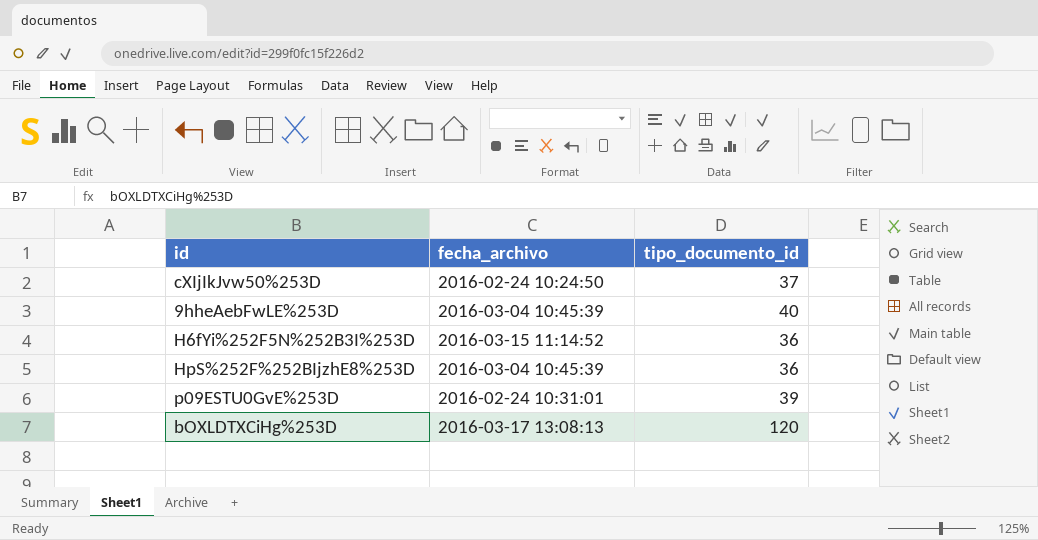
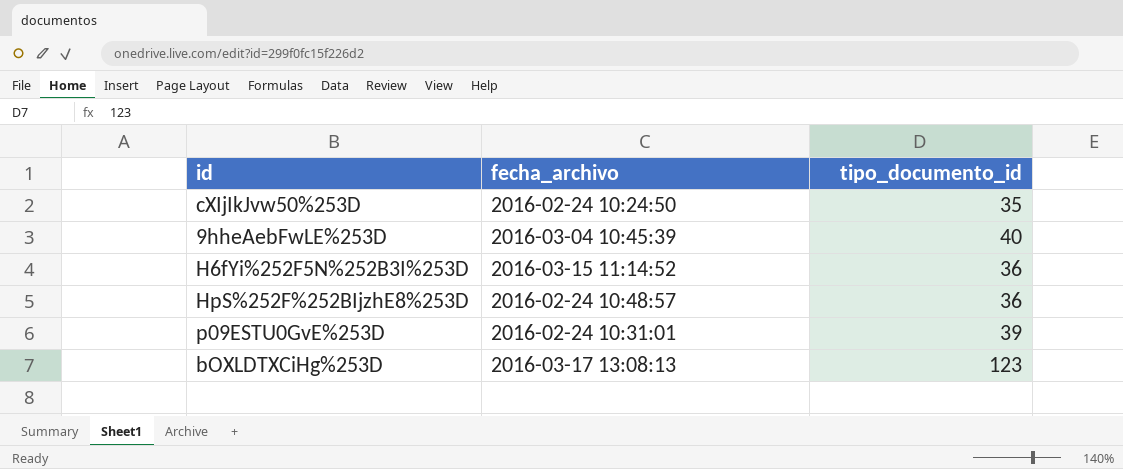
cXIjIkJvw50%253D | tipo_documento_id: 37 -> 35
HpS%252F%252BIjzhE8%253D | fecha_archivo: 2016-03-04 10:45:39 -> 2016-02-24 10:48:57
bOXLDTXCiHg%253D | tipo_documento_id: 120 -> 123

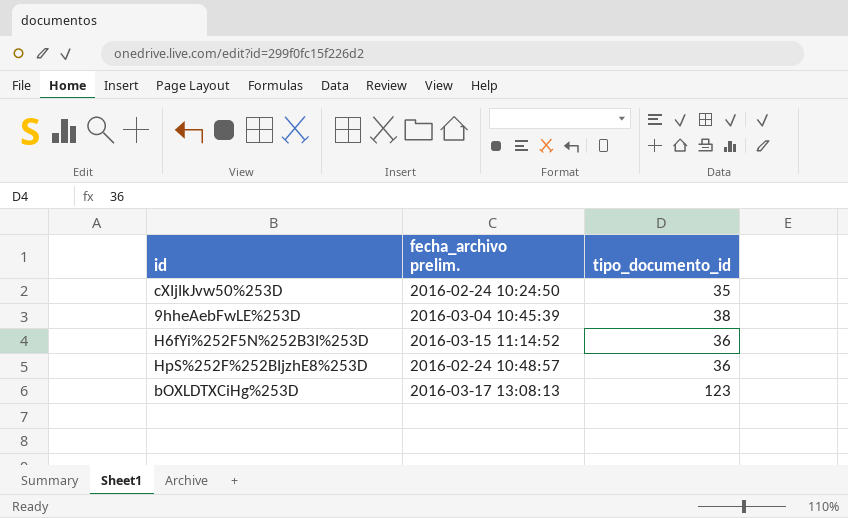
column name: fecha_archivo -> fecha_archivo prelim.
row p09ESTU0GvE%253D: 2016-02-24 10:31:01 | 39 -> none
9hheAebFwLE%253D | tipo_documento_id: 40 -> 38

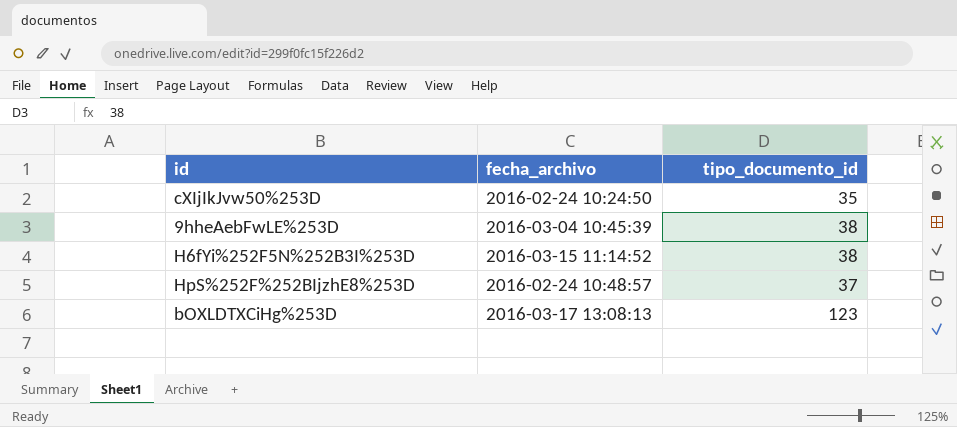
column name: fecha_archivo prelim. -> fecha_archivo
H6fYi%252F5N%252B3I%253D | tipo_documento_id: 36 -> 38
HpS%252F%252BIjzhE8%253D | tipo_documento_id: 36 -> 37

